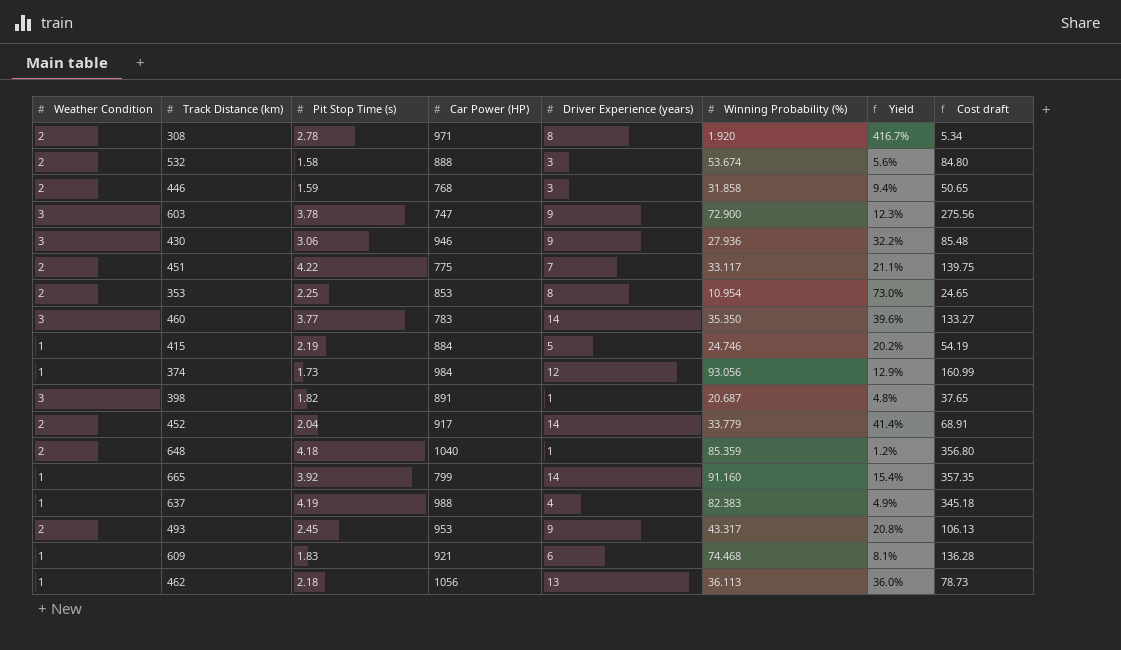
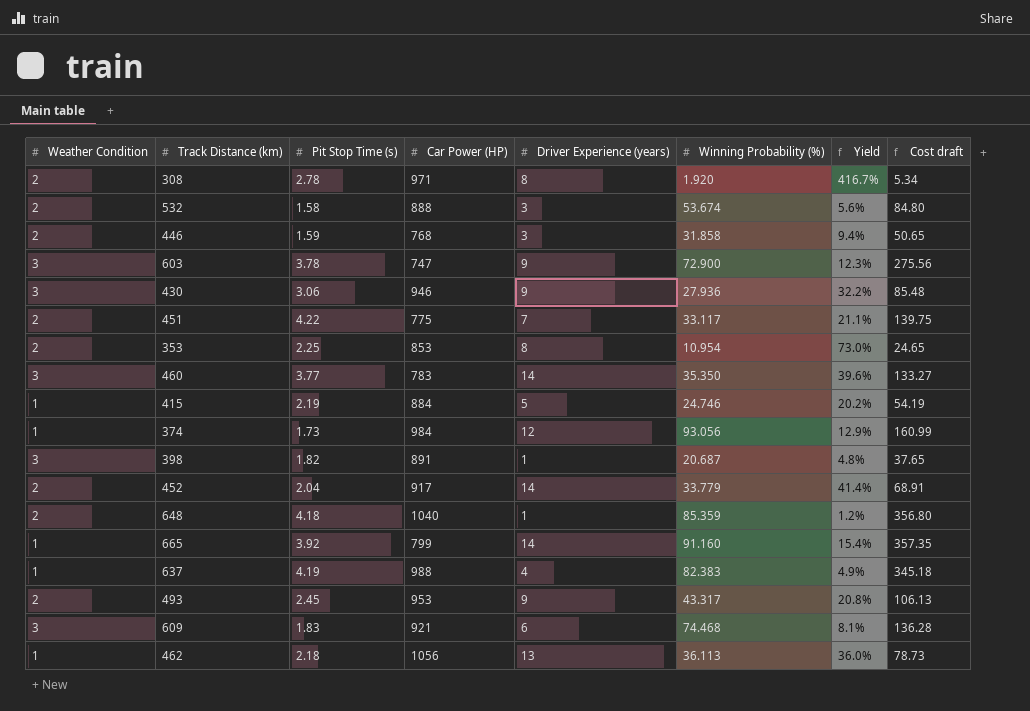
609 | Weather Condition: 1 -> 3

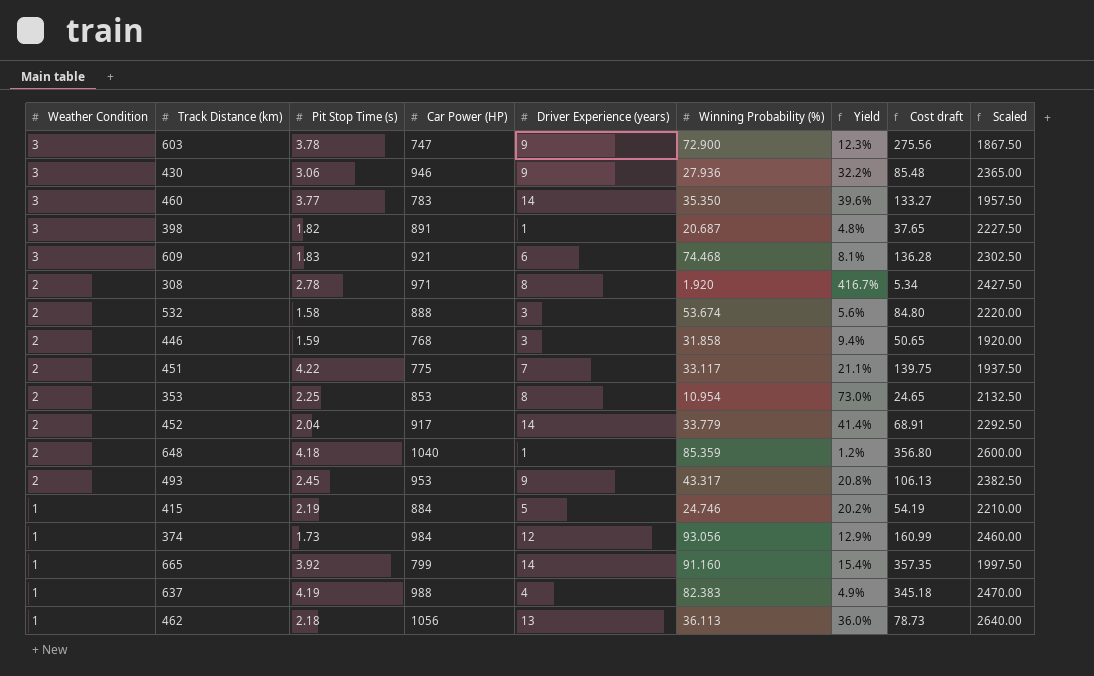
row order: none -> Weather Condition descending
column Scaled | formula: none -> [Car Power (HP)] * 2.5

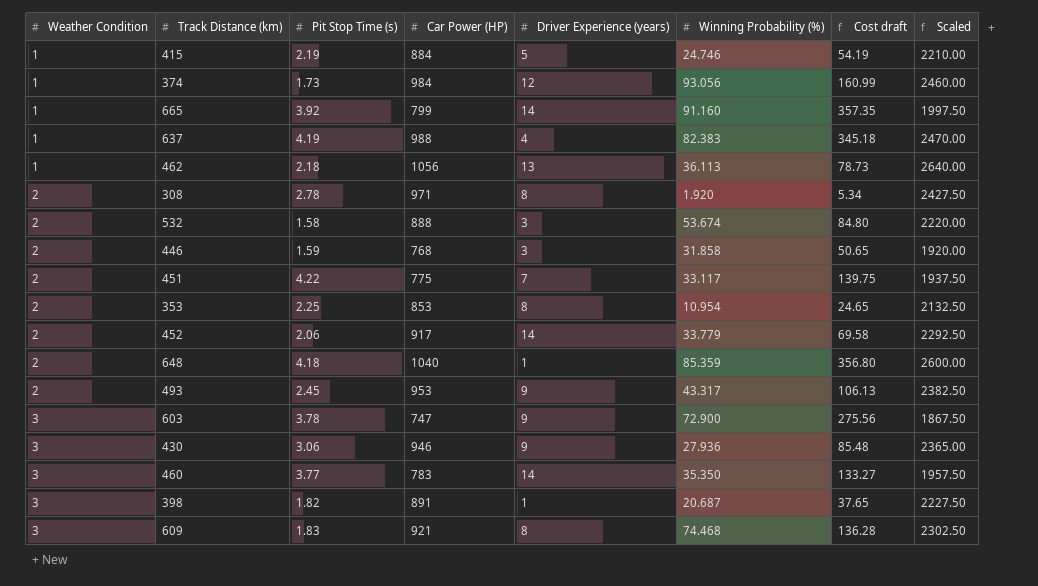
row order: Weather Condition descending -> Weather Condition ascending
column Yield | formula: [Driver Experience (years)] / [Winning Probability (%)] -> none
452 | Pit Stop Time (s): 2.04 -> 2.06
452 | Cost draft: 68.91 -> 69.58
609 | Driver Experience (years): 6 -> 8

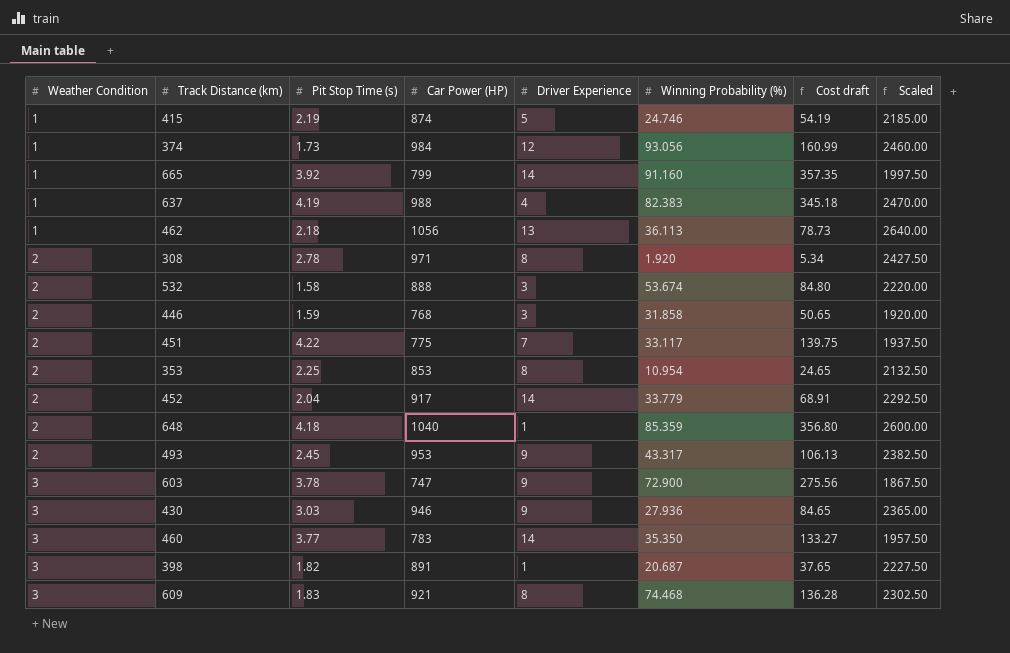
column name: Driver Experience (years) -> Driver Experience
415 | Car Power (HP): 884 -> 874
415 | Scaled: 2210.00 -> 2185.00
452 | Pit Stop Time (s): 2.06 -> 2.04
452 | Cost draft: 69.58 -> 68.91
430 | Pit Stop Time (s): 3.06 -> 3.03
430 | Cost draft: 85.48 -> 84.65

